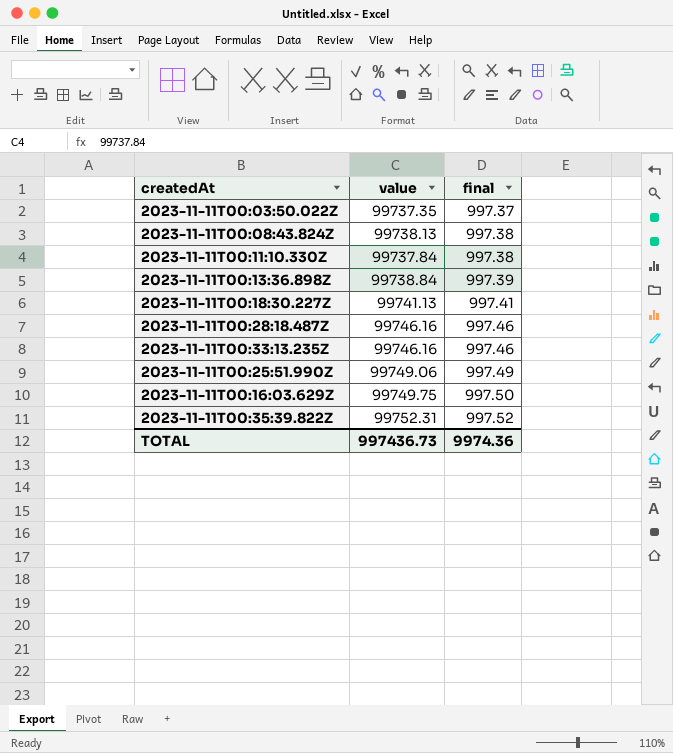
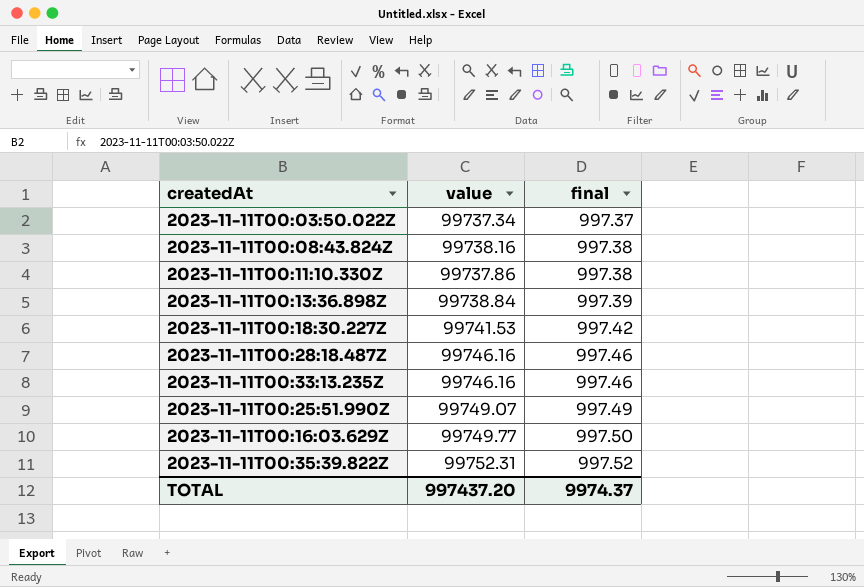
2023-11-11T00:03:50.022Z | value: 99737.35 -> 99737.34
2023-11-11T00:08:43.824Z | value: 99738.13 -> 99738.16
2023-11-11T00:11:10.330Z | value: 99737.84 -> 99737.86
2023-11-11T00:18:30.227Z | value: 99741.13 -> 99741.53
2023-11-11T00:18:30.227Z | final: 997.41 -> 997.42
2023-11-11T00:25:51.990Z | value: 99749.06 -> 99749.07
2023-11-11T00:16:03.629Z | value: 99749.75 -> 99749.77
TOTAL | value: 997436.73 -> 997437.20
TOTAL | final: 9974.36 -> 9974.37

